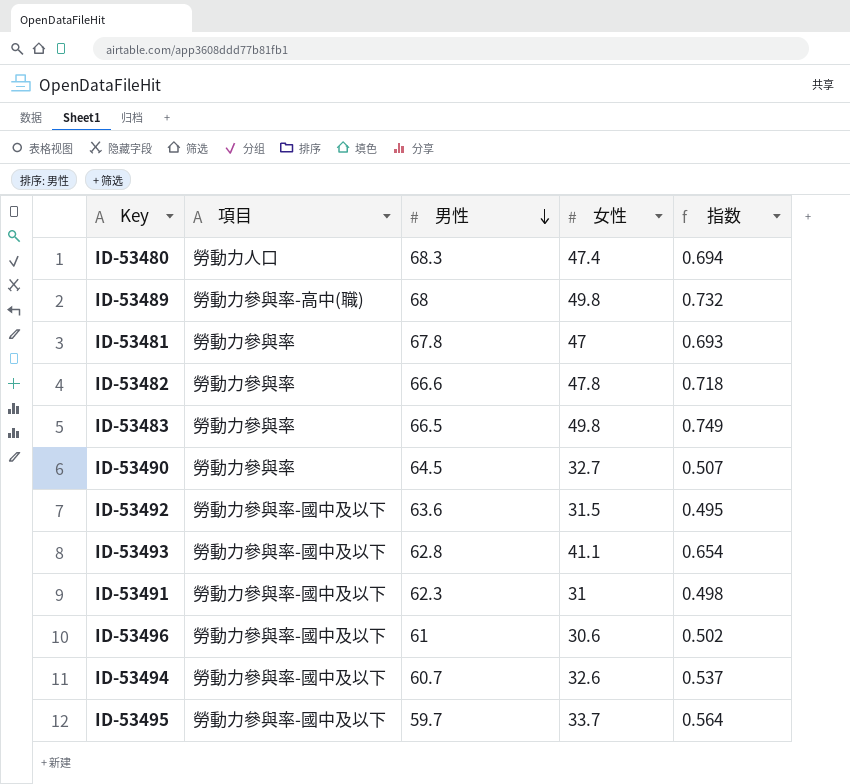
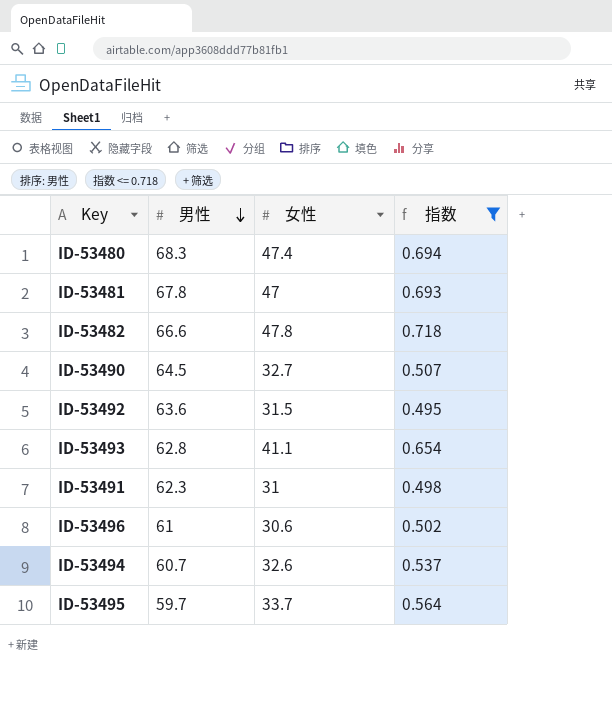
filter: none -> 指数 <= 0.718
column 項目 | position: 2 -> none

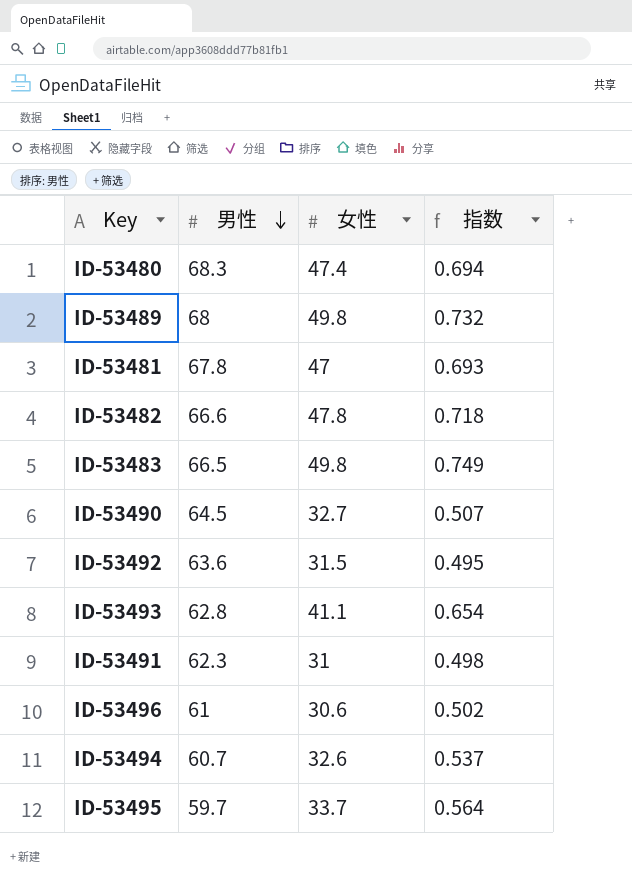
filter: 指数 <= 0.718 -> none

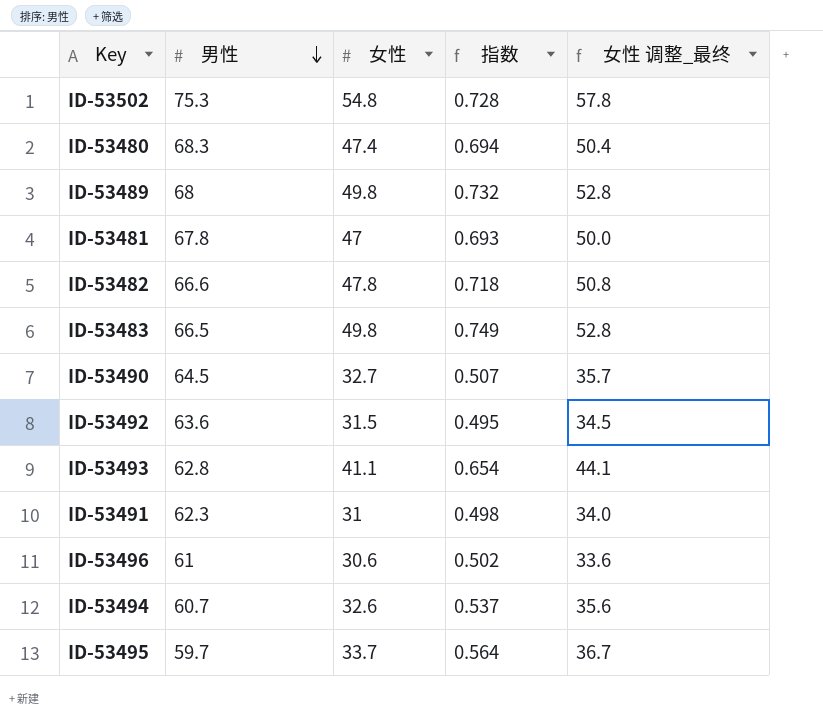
column 女性 调整_最终 | formula: none -> [女性] + 3
row ID-53502: none -> 75.3 | 54.8 | 0.728 | 57.8

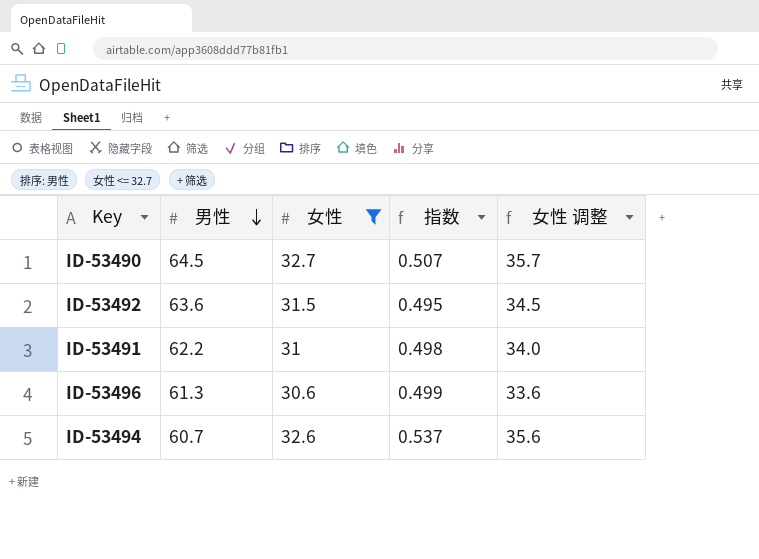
filter: none -> 女性 <= 32.7
column name: 女性 调整_最终 -> 女性 调整
ID-53491 | 男性: 62.3 -> 62.2
ID-53496 | 男性: 61 -> 61.3
ID-53496 | 指数: 0.502 -> 0.499

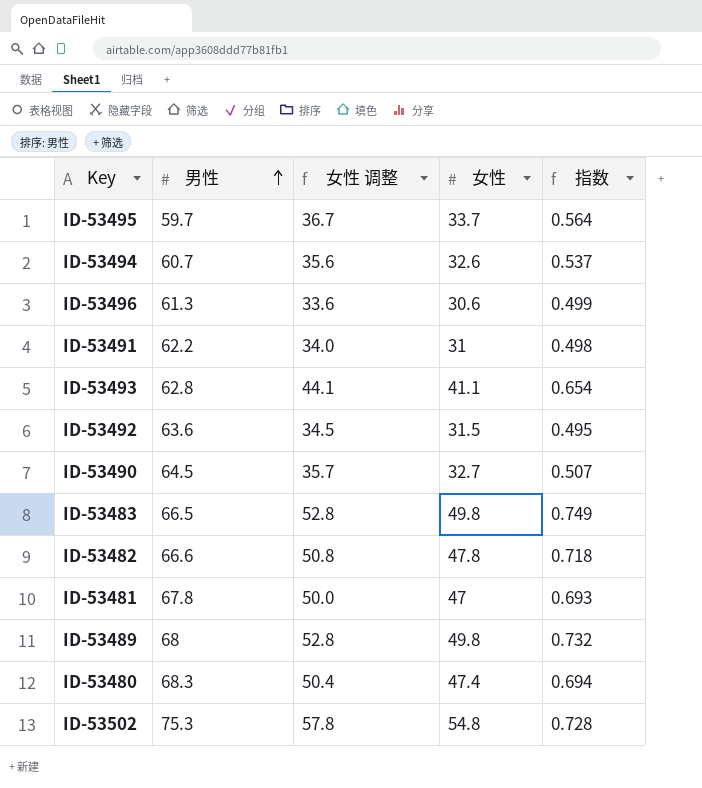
filter: 女性 <= 32.7 -> none
row order: 男性 descending -> 男性 ascending
column 女性 调整 | position: 5 -> 3

